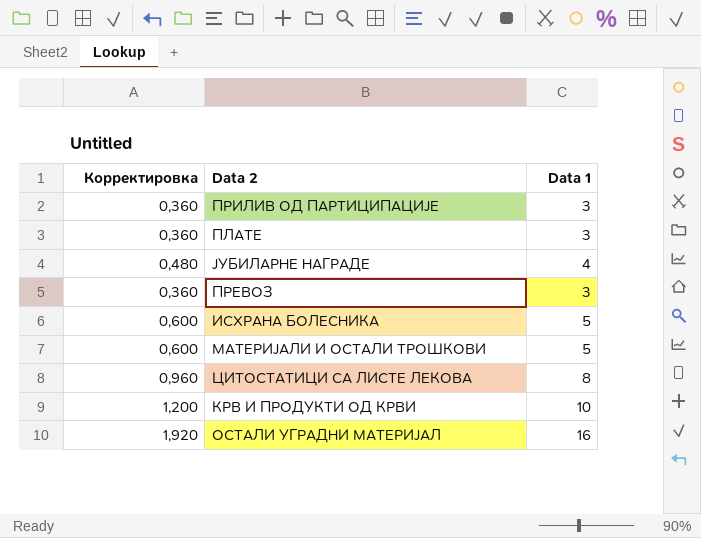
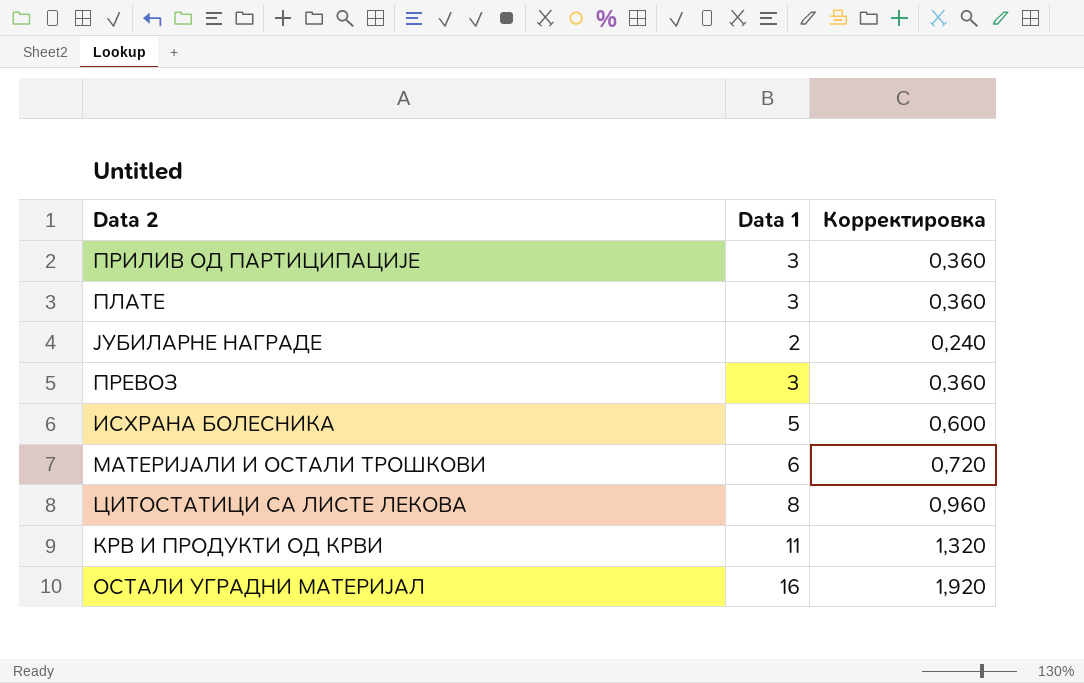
column Корректировка | position: 1 -> 3
ЈУБИЛАРНЕ НАГРАДЕ | Data 1: 4 -> 2
ЈУБИЛАРНЕ НАГРАДЕ | Корректировка: 0,480 -> 0,240
МАТЕРИЈАЛИ И ОСТАЛИ ТРОШКОВИ | Data 1: 5 -> 6
МАТЕРИЈАЛИ И ОСТАЛИ ТРОШКОВИ | Корректировка: 0,600 -> 0,720
КРВ И ПРОДУКТИ ОД КРВИ | Data 1: 10 -> 11
КРВ И ПРОДУКТИ ОД КРВИ | Корректировка: 1,200 -> 1,320

